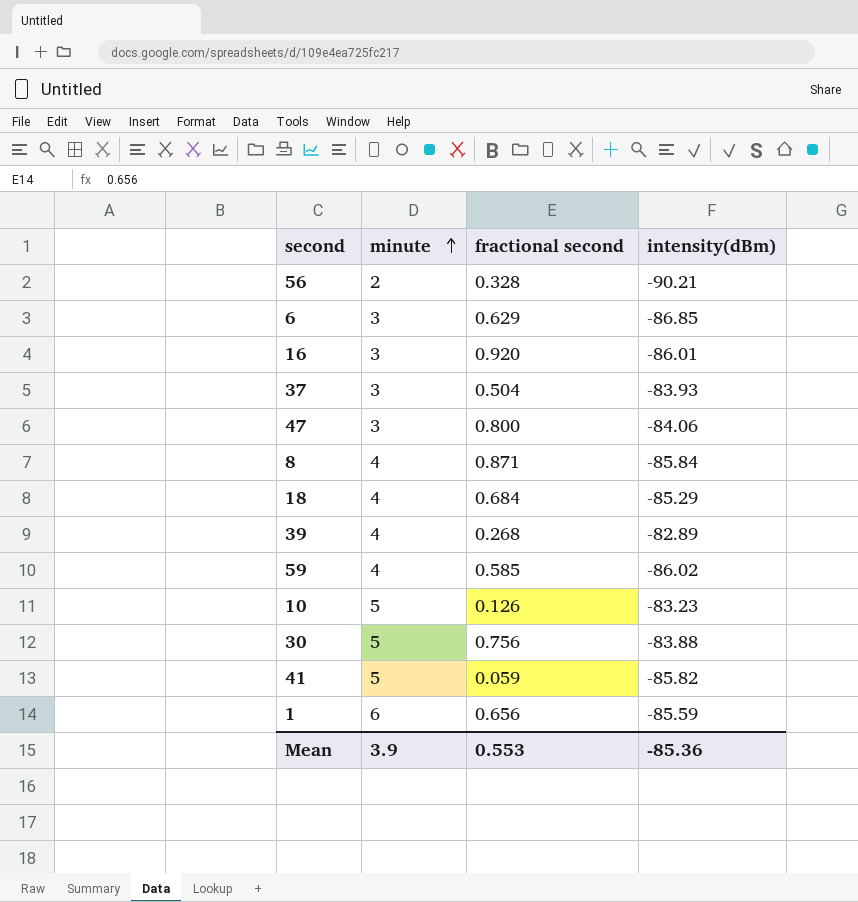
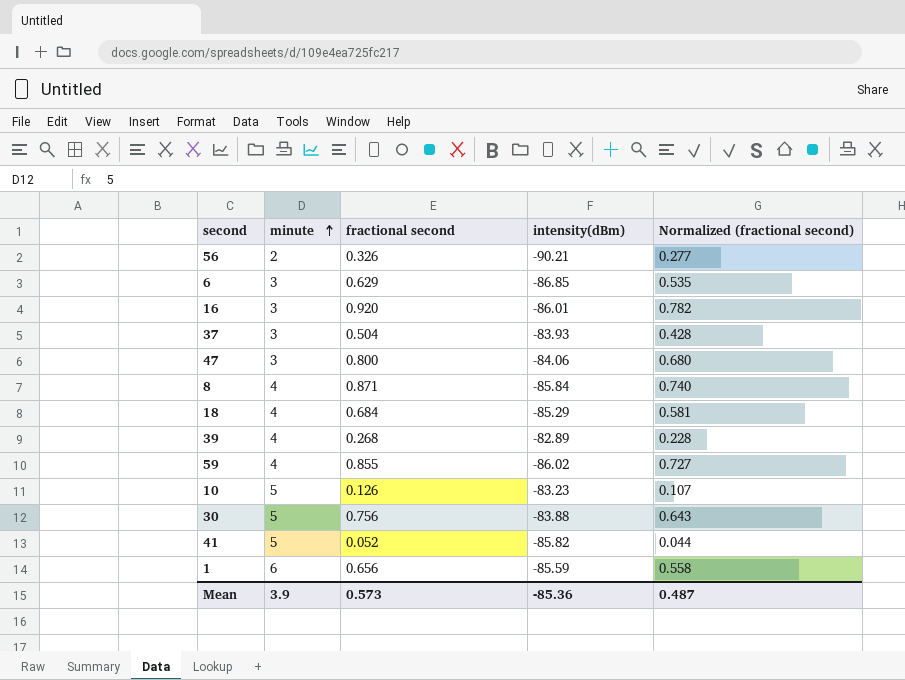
column Normalized (fractional second) | formula: none -> [fractional second] * 0.85
56 | fractional second: 0.328 -> 0.326
59 | fractional second: 0.585 -> 0.855
41 | fractional second: 0.059 -> 0.052
Mean | fractional second: 0.553 -> 0.573

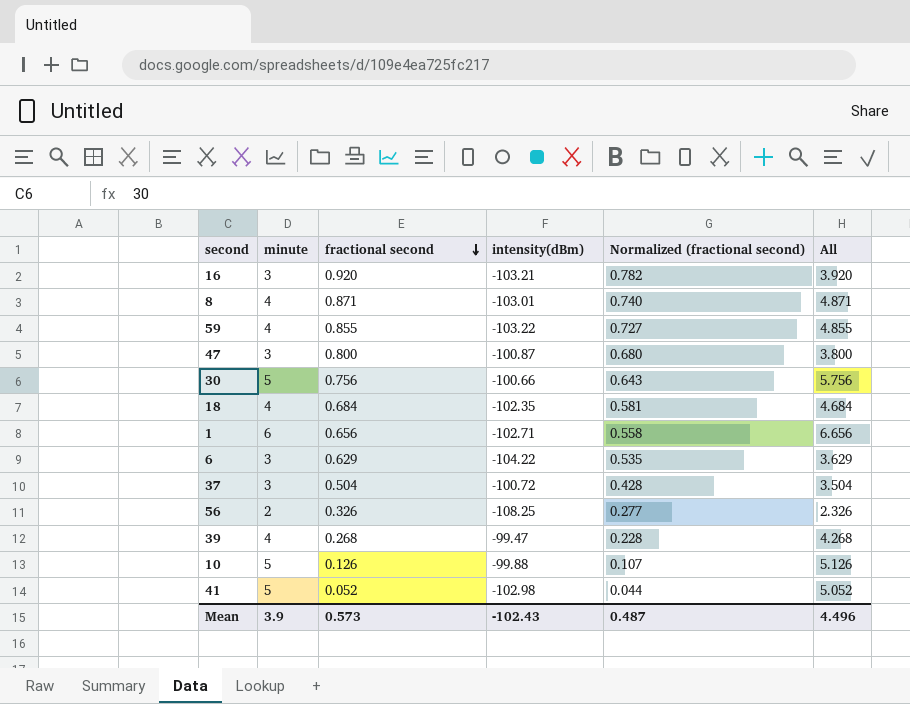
row order: minute ascending -> fractional second descending
column All | formula: none -> [minute] + [fractional second]
16 | intensity(dBm): -86.01 -> -103.21
8 | intensity(dBm): -85.84 -> -103.01
59 | intensity(dBm): -86.02 -> -103.22
47 | intensity(dBm): -84.06 -> -100.87
30 | intensity(dBm): -83.88 -> -100.66
18 | intensity(dBm): -85.29 -> -102.35
1 | intensity(dBm): -85.59 -> -102.71
6 | intensity(dBm): -86.85 -> -104.22
37 | intensity(dBm): -83.93 -> -100.72
56 | intensity(dBm): -90.21 -> -108.25
39 | intensity(dBm): -82.89 -> -99.47
10 | intensity(dBm): -83.23 -> -99.88
41 | intensity(dBm): -85.82 -> -102.98
Mean | intensity(dBm): -85.36 -> -102.43

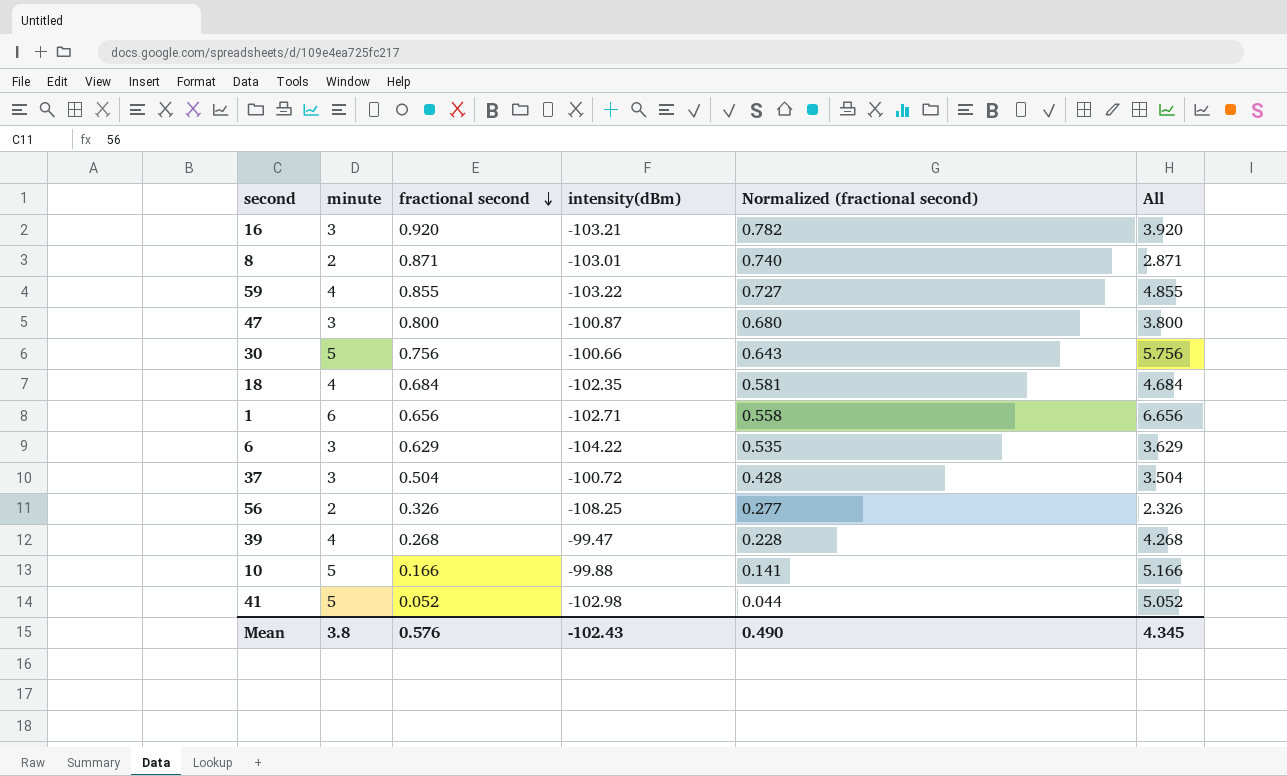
8 | minute: 4 -> 2
8 | All: 4.871 -> 2.871
10 | fractional second: 0.126 -> 0.166
10 | Normalized (fractional second): 0.107 -> 0.141
10 | All: 5.126 -> 5.166
Mean | minute: 3.9 -> 3.8
Mean | fractional second: 0.573 -> 0.576
Mean | Normalized (fractional second): 0.487 -> 0.490
Mean | All: 4.496 -> 4.345

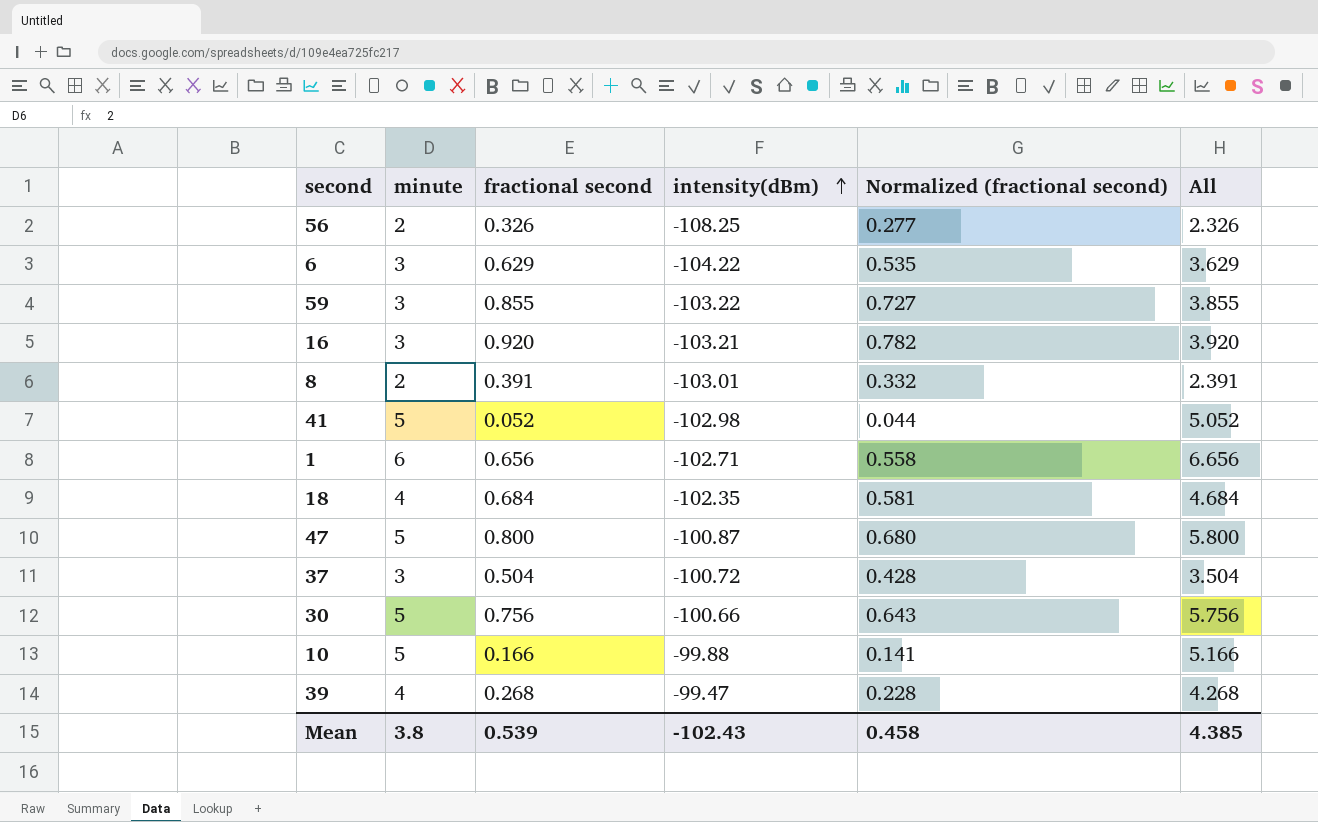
row order: fractional second descending -> intensity(dBm) ascending
59 | minute: 4 -> 3
59 | All: 4.855 -> 3.855
8 | fractional second: 0.871 -> 0.391
8 | Normalized (fractional second): 0.740 -> 0.332
8 | All: 2.871 -> 2.391
47 | minute: 3 -> 5
47 | All: 3.800 -> 5.800
Mean | fractional second: 0.576 -> 0.539
Mean | Normalized (fractional second): 0.490 -> 0.458
Mean | All: 4.345 -> 4.385

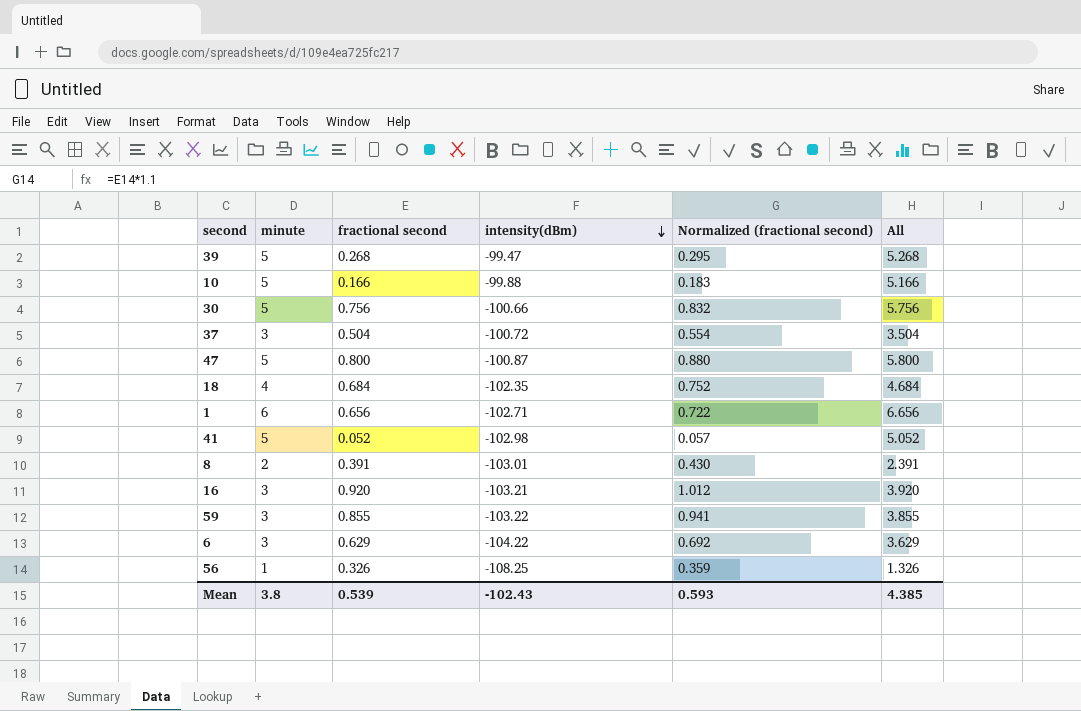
row order: intensity(dBm) ascending -> intensity(dBm) descending
column Normalized (fractional second) | formula: [fractional second] * 0.85 -> [fractional second] * 1.1
39 | minute: 4 -> 5
39 | All: 4.268 -> 5.268
56 | minute: 2 -> 1
56 | All: 2.326 -> 1.326
Mean | Normalized (fractional second): 0.458 -> 0.593

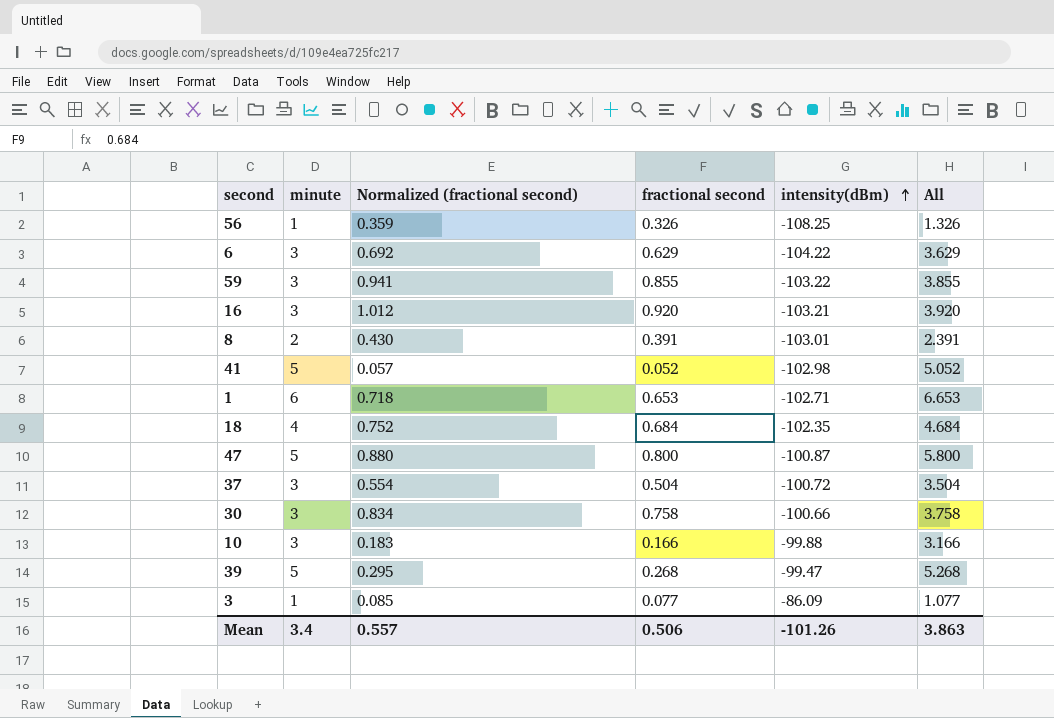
row order: intensity(dBm) descending -> intensity(dBm) ascending
column Normalized (fractional second) | position: 5 -> 3
1 | Normalized (fractional second): 0.722 -> 0.718
1 | fractional second: 0.656 -> 0.653
1 | All: 6.656 -> 6.653
30 | minute: 5 -> 3
30 | Normalized (fractional second): 0.832 -> 0.834
30 | fractional second: 0.756 -> 0.758
30 | All: 5.756 -> 3.758
10 | minute: 5 -> 3
10 | All: 5.166 -> 3.166
row 3: none -> 1 | 0.085 | 0.077 | -86.09 | 1.077
Mean | minute: 3.8 -> 3.4
Mean | Normalized (fractional second): 0.593 -> 0.557
Mean | fractional second: 0.539 -> 0.506
Mean | intensity(dBm): -102.43 -> -101.26
Mean | All: 4.385 -> 3.863

